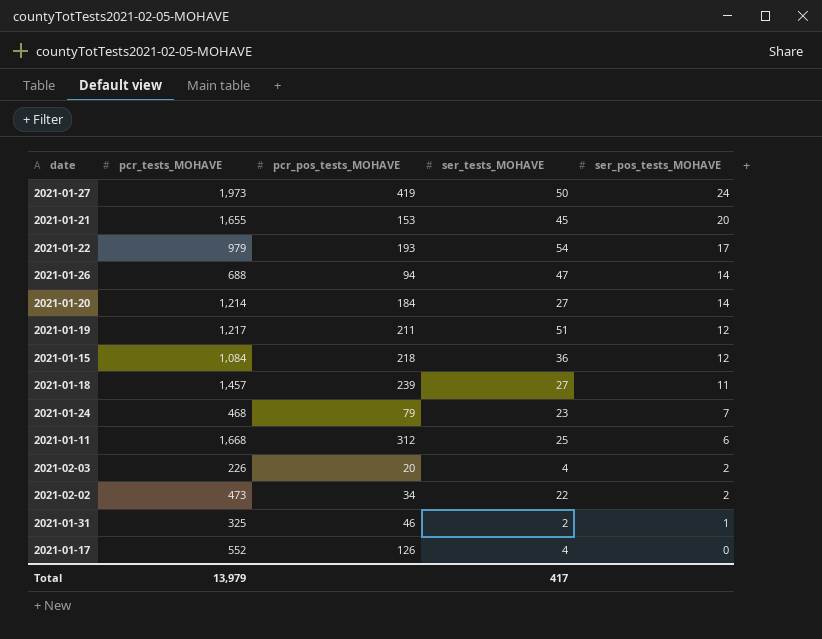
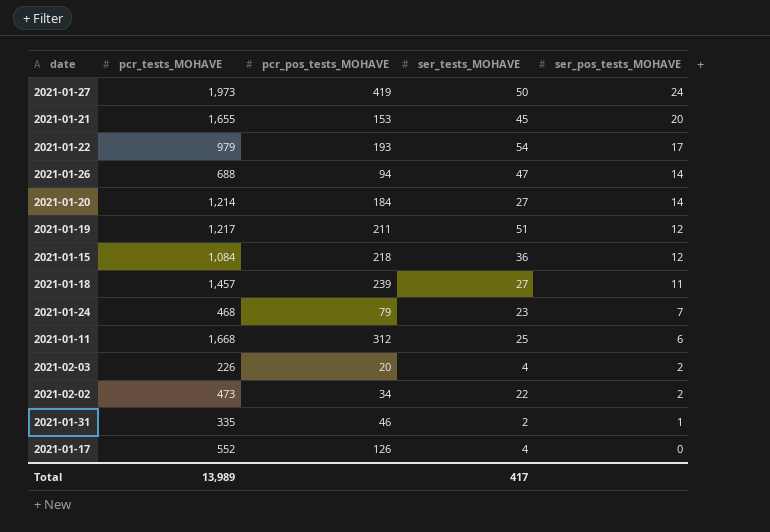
2021-01-31 | pcr_tests_MOHAVE: 325 -> 335
Total | pcr_tests_MOHAVE: 13,979 -> 13,989

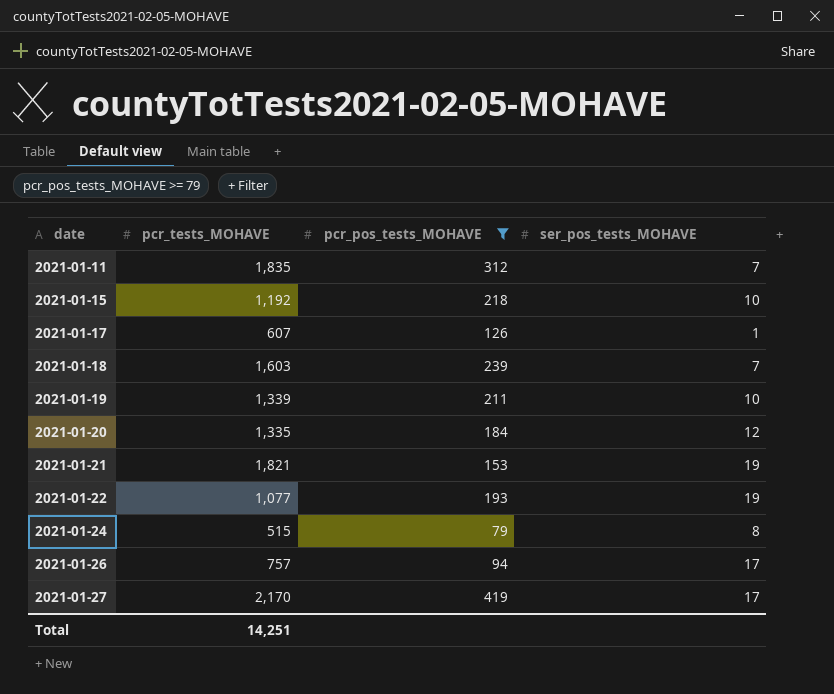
filter: none -> pcr_pos_tests_MOHAVE >= 79
row order: ser_pos_tests_MOHAVE descending -> date ascending
column ser_tests_MOHAVE | position: 4 -> none
2021-01-11 | pcr_tests_MOHAVE: 1,668 -> 1,835
2021-01-11 | ser_pos_tests_MOHAVE: 6 -> 7
2021-01-15 | pcr_tests_MOHAVE: 1,084 -> 1,192
2021-01-15 | ser_pos_tests_MOHAVE: 12 -> 10
2021-01-17 | pcr_tests_MOHAVE: 552 -> 607
2021-01-17 | ser_pos_tests_MOHAVE: 0 -> 1
2021-01-18 | pcr_tests_MOHAVE: 1,457 -> 1,603
2021-01-18 | ser_pos_tests_MOHAVE: 11 -> 7
2021-01-19 | pcr_tests_MOHAVE: 1,217 -> 1,339
2021-01-19 | ser_pos_tests_MOHAVE: 12 -> 10
2021-01-20 | pcr_tests_MOHAVE: 1,214 -> 1,335
2021-01-20 | ser_pos_tests_MOHAVE: 14 -> 12
2021-01-21 | pcr_tests_MOHAVE: 1,655 -> 1,821
2021-01-21 | ser_pos_tests_MOHAVE: 20 -> 19
2021-01-22 | pcr_tests_MOHAVE: 979 -> 1,077
2021-01-22 | ser_pos_tests_MOHAVE: 17 -> 19
2021-01-24 | pcr_tests_MOHAVE: 468 -> 515
2021-01-24 | ser_pos_tests_MOHAVE: 7 -> 8
2021-01-26 | pcr_tests_MOHAVE: 688 -> 757
2021-01-26 | ser_pos_tests_MOHAVE: 14 -> 17
2021-01-27 | pcr_tests_MOHAVE: 1,973 -> 2,170
2021-01-27 | ser_pos_tests_MOHAVE: 24 -> 17
Total | pcr_tests_MOHAVE: 13,989 -> 14,251

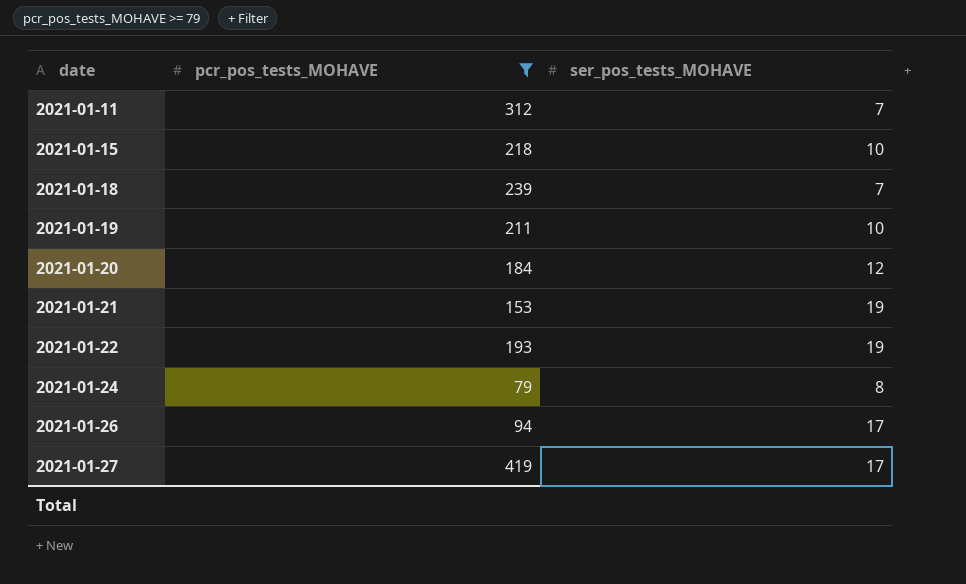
column pcr_tests_MOHAVE | position: 2 -> none
row 2021-01-17: 607 | 126 | 1 -> none

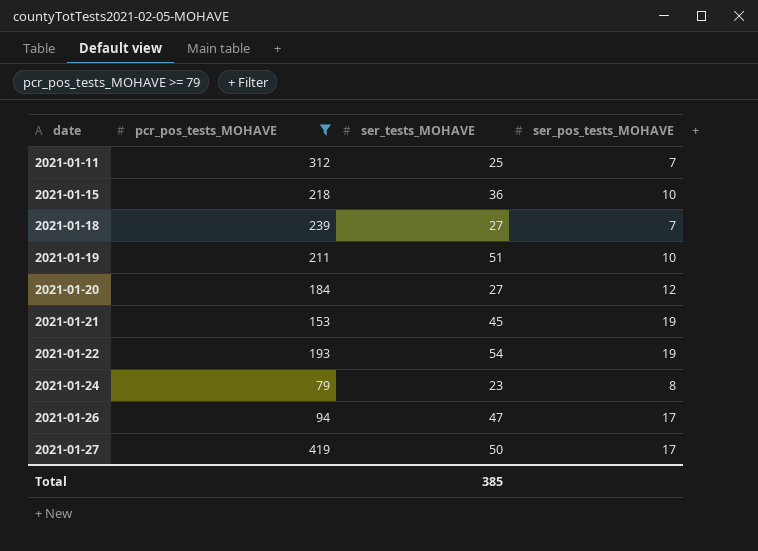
column ser_tests_MOHAVE | position: none -> 3

